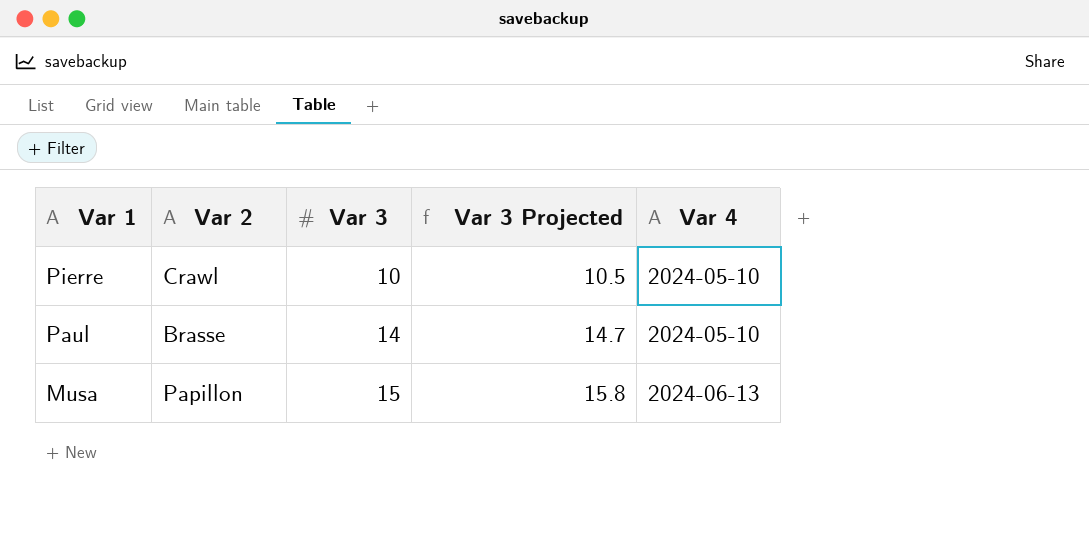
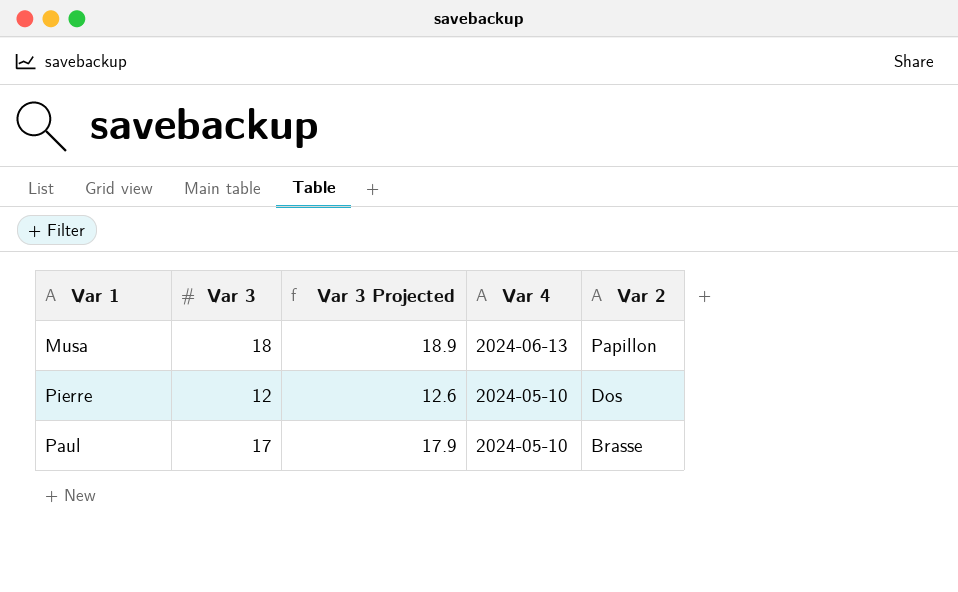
row order: Var 1 descending -> Var 4 descending
column Var 2 | position: 2 -> 5
Musa | Var 3: 15 -> 18
Musa | Var 3 Projected: 15.8 -> 18.9
Pierre | Var 3: 10 -> 12
Pierre | Var 3 Projected: 10.5 -> 12.6
Pierre | Var 2: Crawl -> Dos
Paul | Var 3: 14 -> 17
Paul | Var 3 Projected: 14.7 -> 17.9

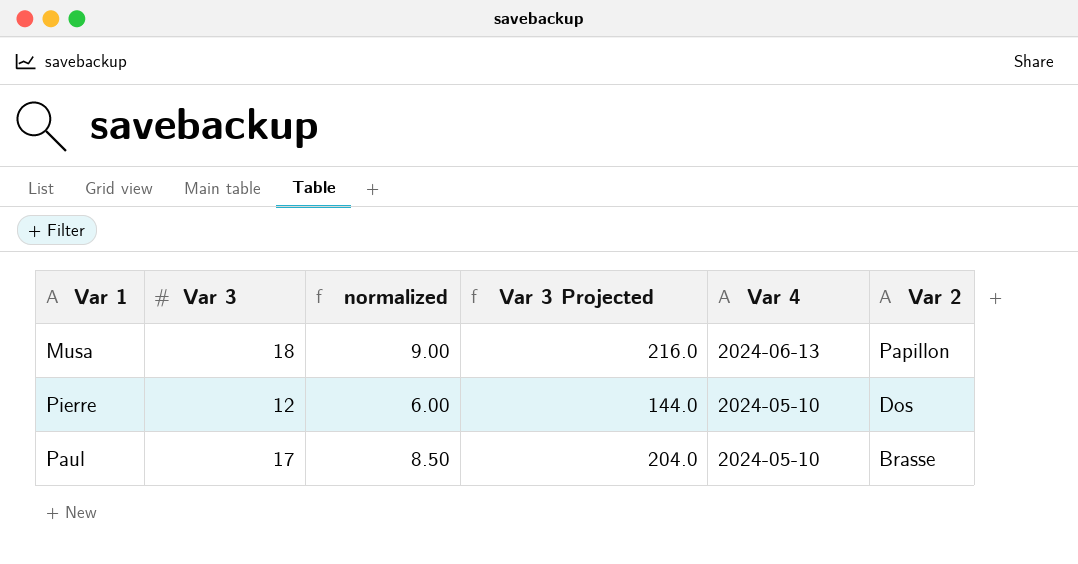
column normalized | formula: none -> [Var 3] * 0.5
column Var 3 Projected | formula: [Var 3] * 1.05 -> [Var 3] * 12

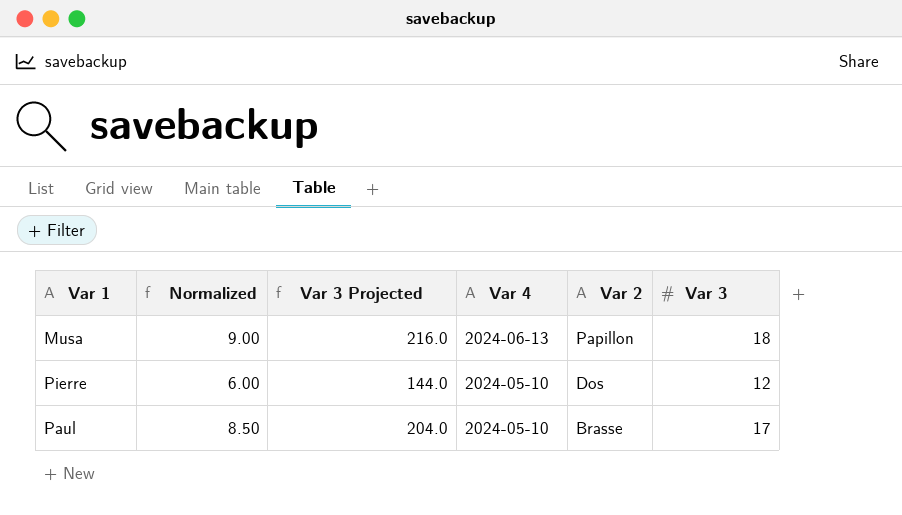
column name: normalized -> Normalized
column Var 3 | position: 2 -> 6

